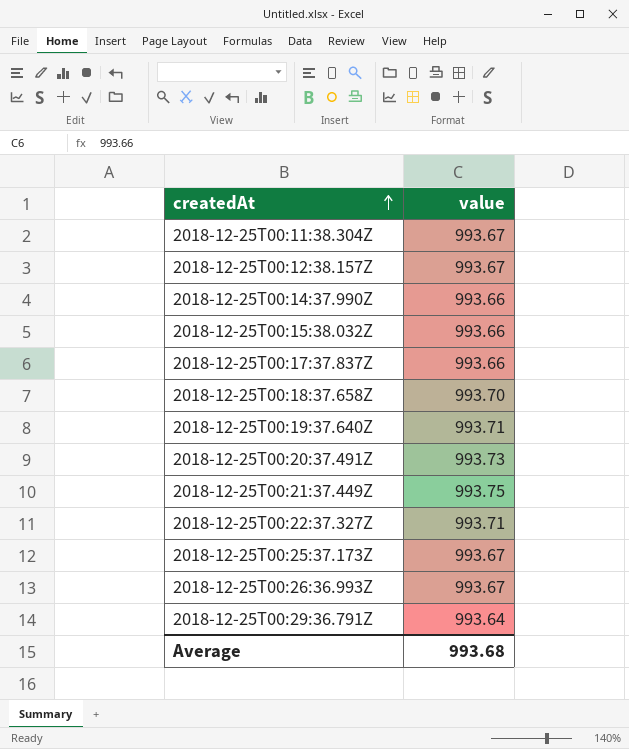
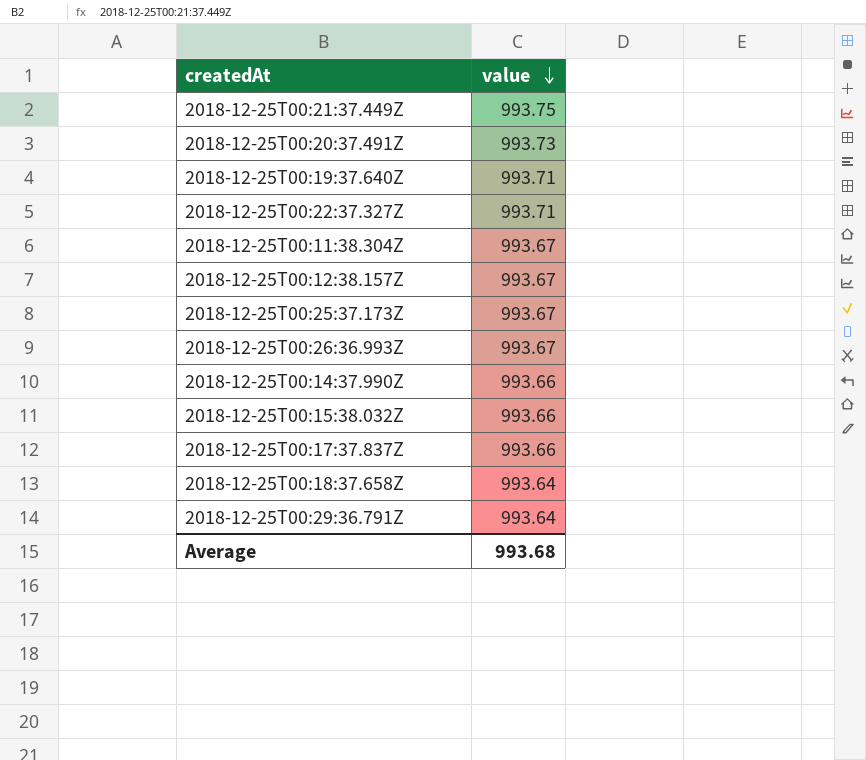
row order: createdAt ascending -> value descending
2018-12-25T00:18:37.658Z | value: 993.70 -> 993.64

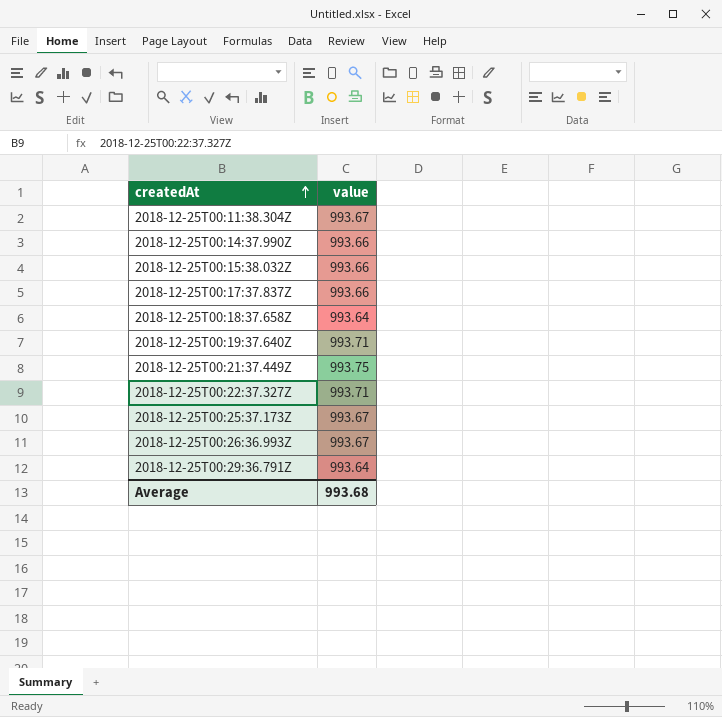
row order: value descending -> createdAt ascending
row 2018-12-25T00:20:37.491Z: 993.73 -> none
row 2018-12-25T00:12:38.157Z: 993.67 -> none

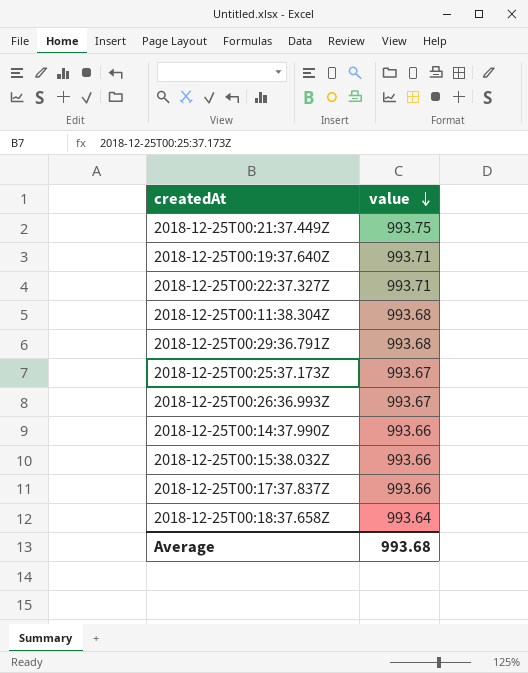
row order: createdAt ascending -> value descending
2018-12-25T00:11:38.304Z | value: 993.67 -> 993.68
2018-12-25T00:29:36.791Z | value: 993.64 -> 993.68

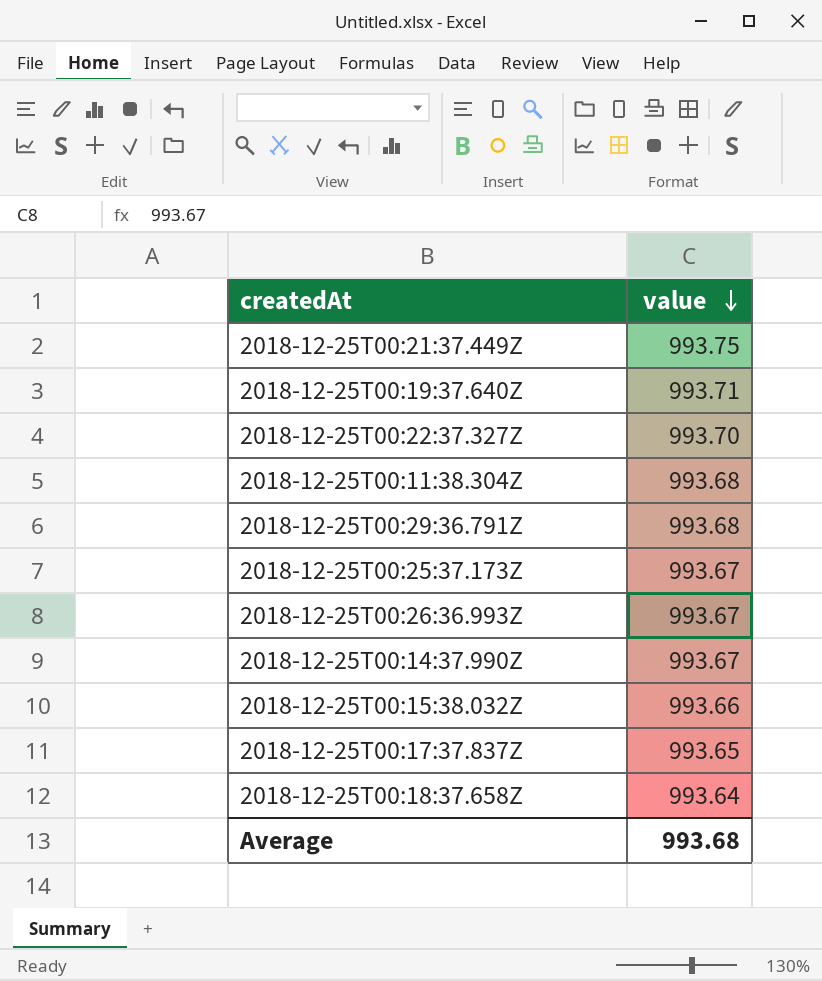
2018-12-25T00:22:37.327Z | value: 993.71 -> 993.70
2018-12-25T00:14:37.990Z | value: 993.66 -> 993.67
2018-12-25T00:17:37.837Z | value: 993.66 -> 993.65

